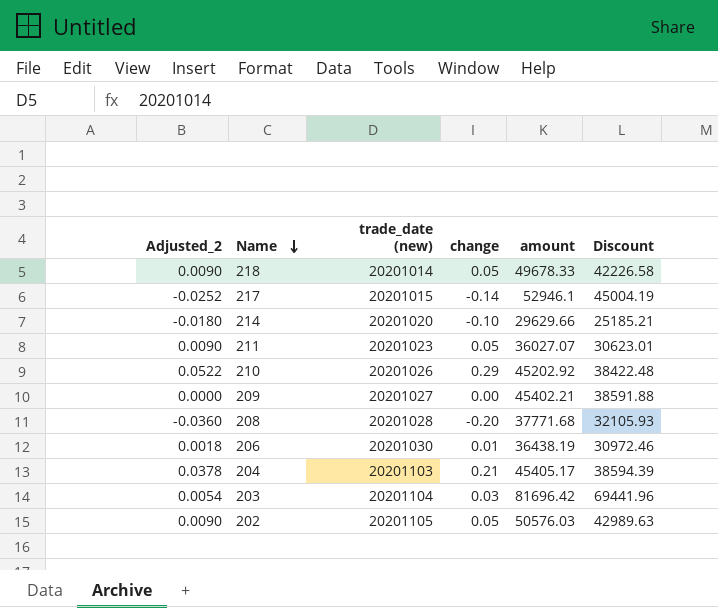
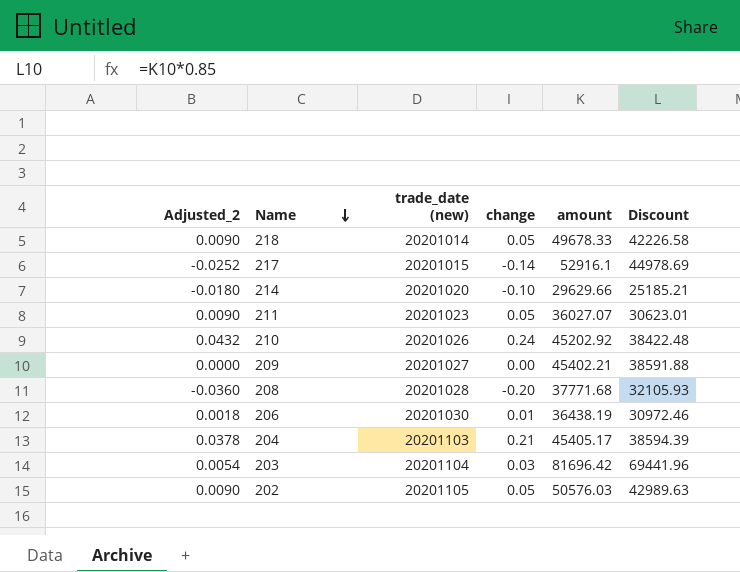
217 | amount: 52946.1 -> 52916.1
217 | Discount: 45004.19 -> 44978.69
210 | Adjusted_2: 0.0522 -> 0.0432
210 | change: 0.29 -> 0.24

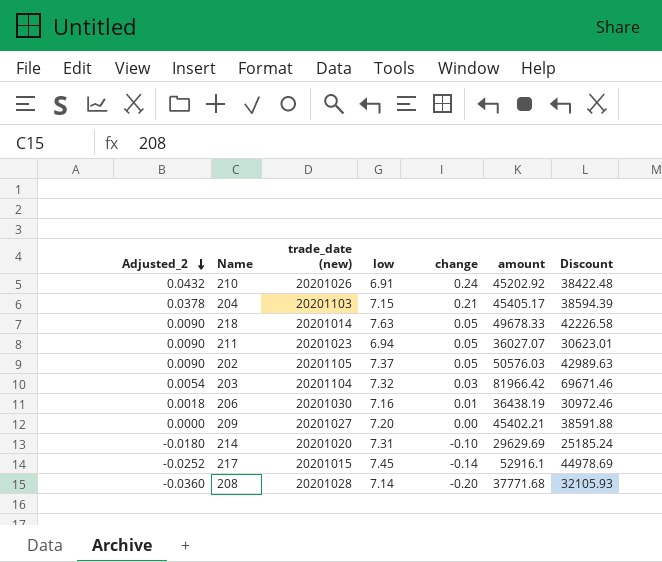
row order: Name descending -> Adjusted_2 descending
column low | position: none -> 4
203 | amount: 81696.42 -> 81966.42
203 | Discount: 69441.96 -> 69671.46
214 | amount: 29629.66 -> 29629.69
214 | Discount: 25185.21 -> 25185.24

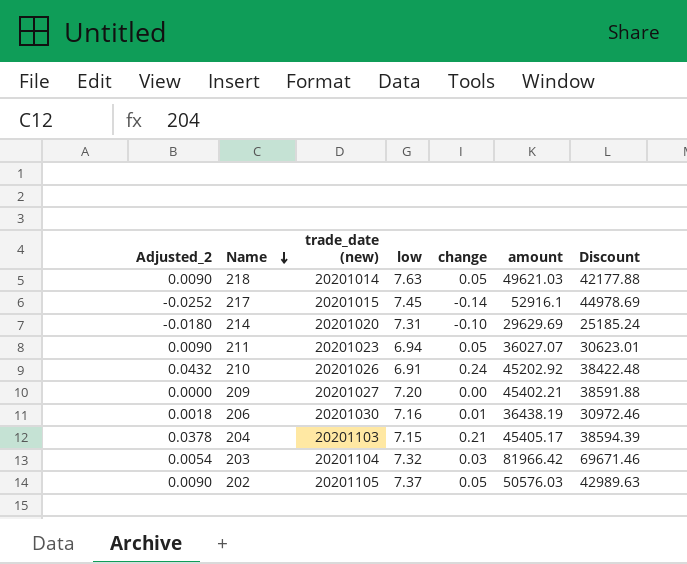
row order: Adjusted_2 descending -> Name descending
row 208: -0.0360 | 20201028 | 7.14 | -0.20 | 37771.68 | 32105.93 -> none
218 | amount: 49678.33 -> 49621.03
218 | Discount: 42226.58 -> 42177.88

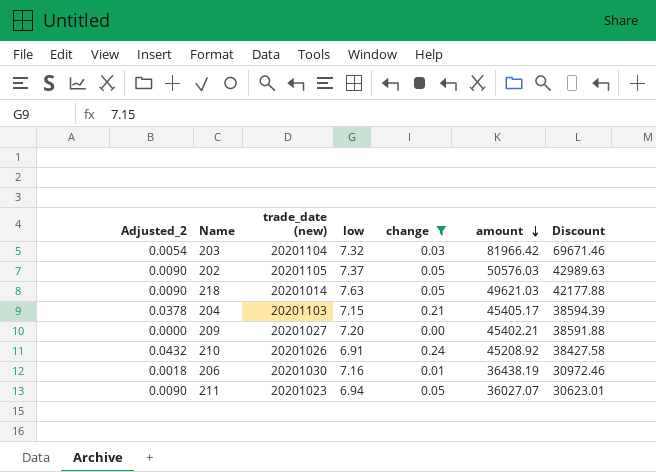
filter: none -> change >= 0.00
row order: Name descending -> amount descending
210 | amount: 45202.92 -> 45208.92
210 | Discount: 38422.48 -> 38427.58

